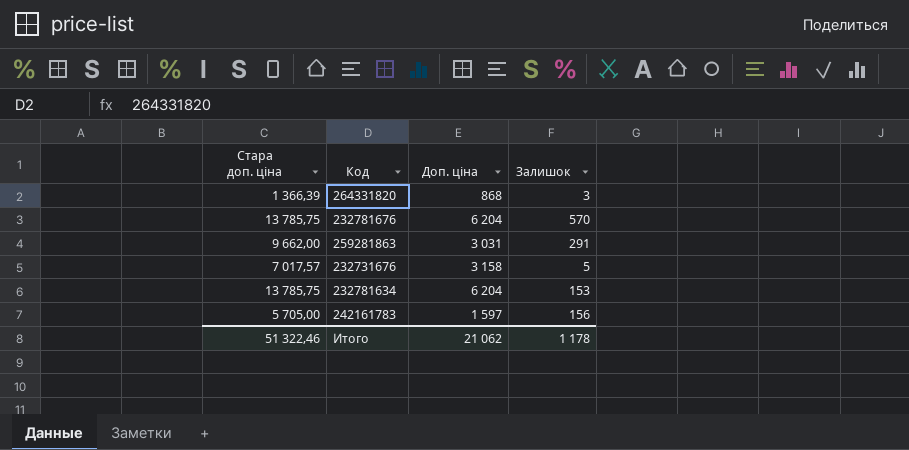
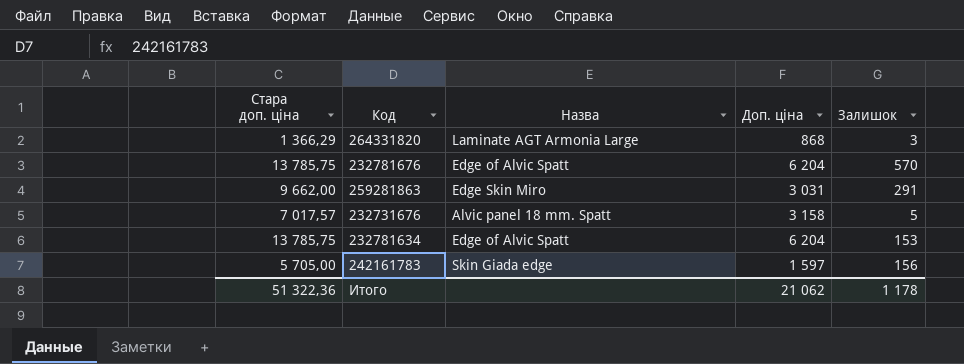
column Назва | position: none -> 3
264331820 | Стара доп. ціна: 1 366,39 -> 1 366,29
Итого | Стара доп. ціна: 51 322,46 -> 51 322,36

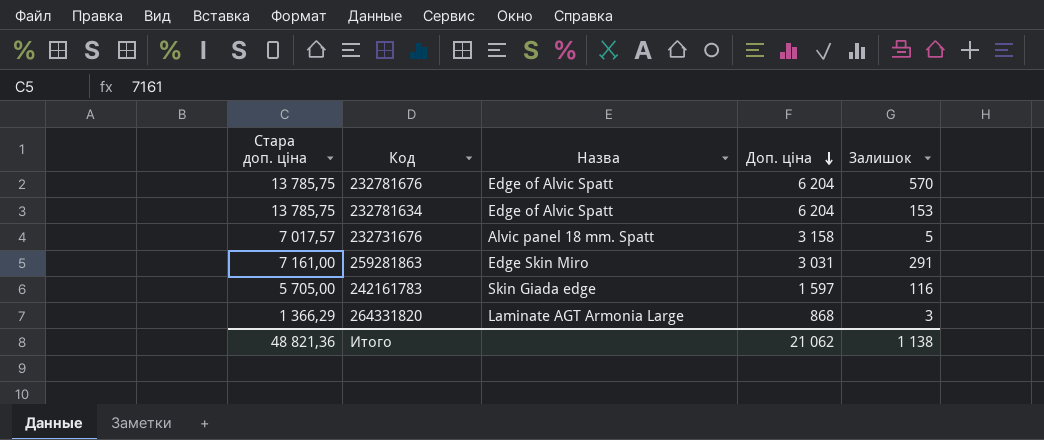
row order: none -> Доп. ціна descending
259281863 | Стара доп. ціна: 9 662,00 -> 7 161,00
242161783 | Залишок: 156 -> 116
Итого | Стара доп. ціна: 51 322,36 -> 48 821,36
Итого | Залишок: 1 178 -> 1 138

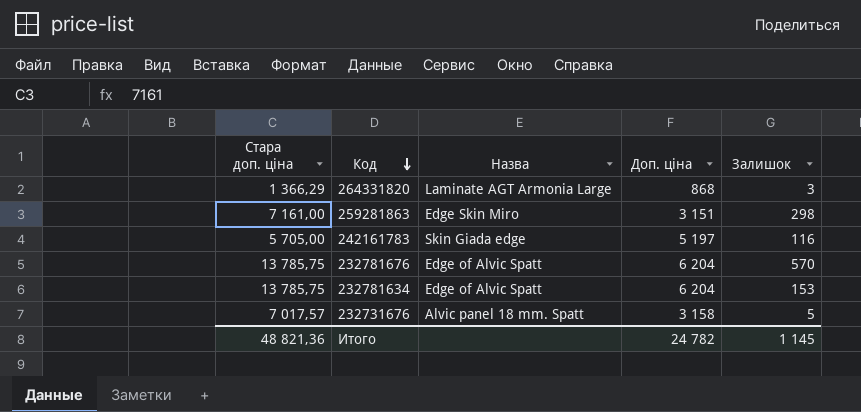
row order: Доп. ціна descending -> Код descending
259281863 | Доп. ціна: 3 031 -> 3 151
259281863 | Залишок: 291 -> 298
242161783 | Доп. ціна: 1 597 -> 5 197
Итого | Доп. ціна: 21 062 -> 24 782
Итого | Залишок: 1 138 -> 1 145

